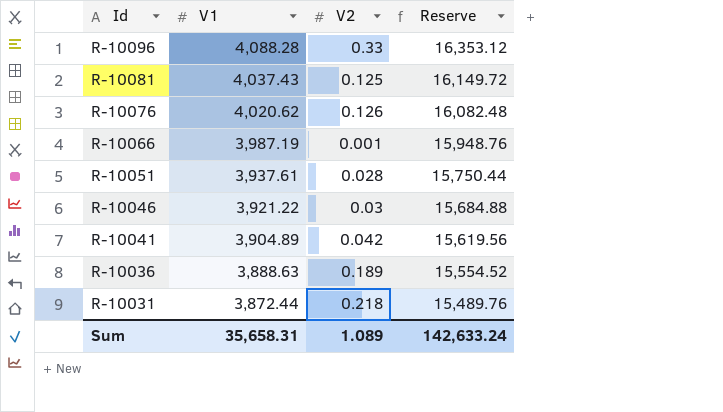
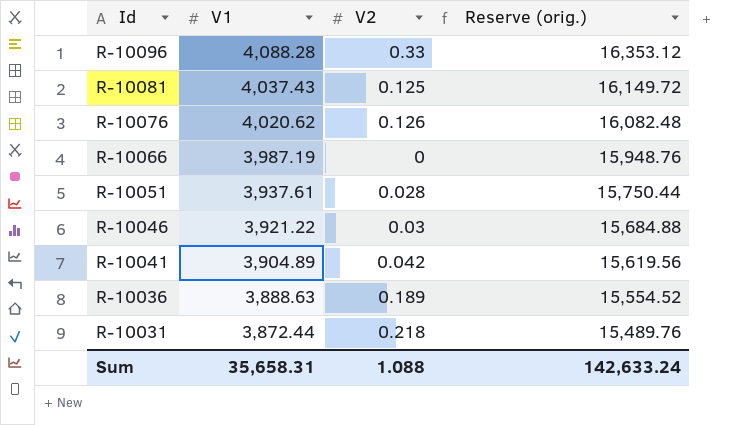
column name: Reserve -> Reserve (orig.)
R-10066 | V2: 0.001 -> 0
Sum | V2: 1.089 -> 1.088

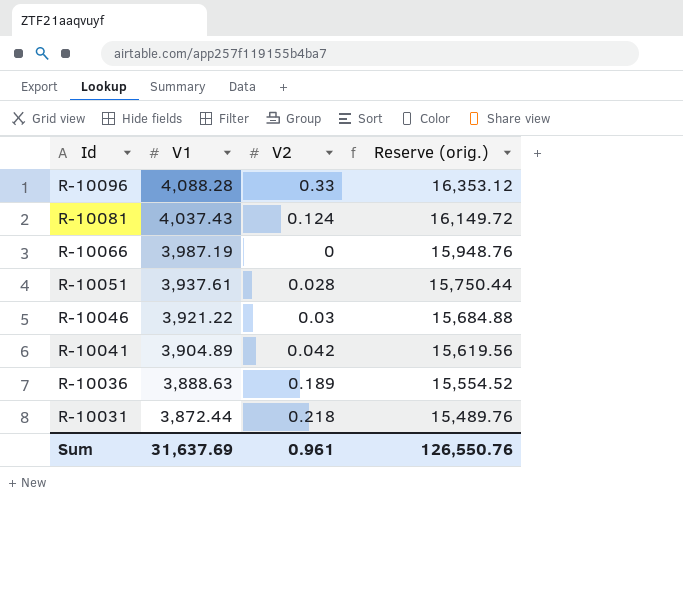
row R-10076: 4,020.62 | 0.126 | 16,082.48 -> none
R-10081 | V2: 0.125 -> 0.124
Sum | V1: 35,658.31 -> 31,637.69
Sum | V2: 1.088 -> 0.961
Sum | Reserve (orig.): 142,633.24 -> 126,550.76

